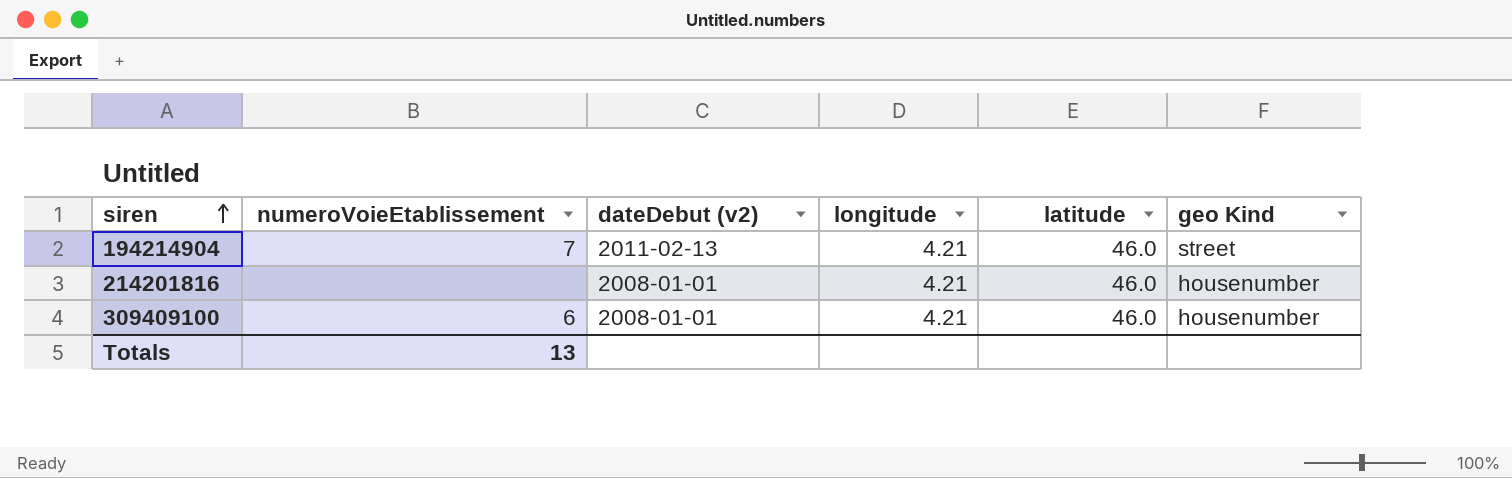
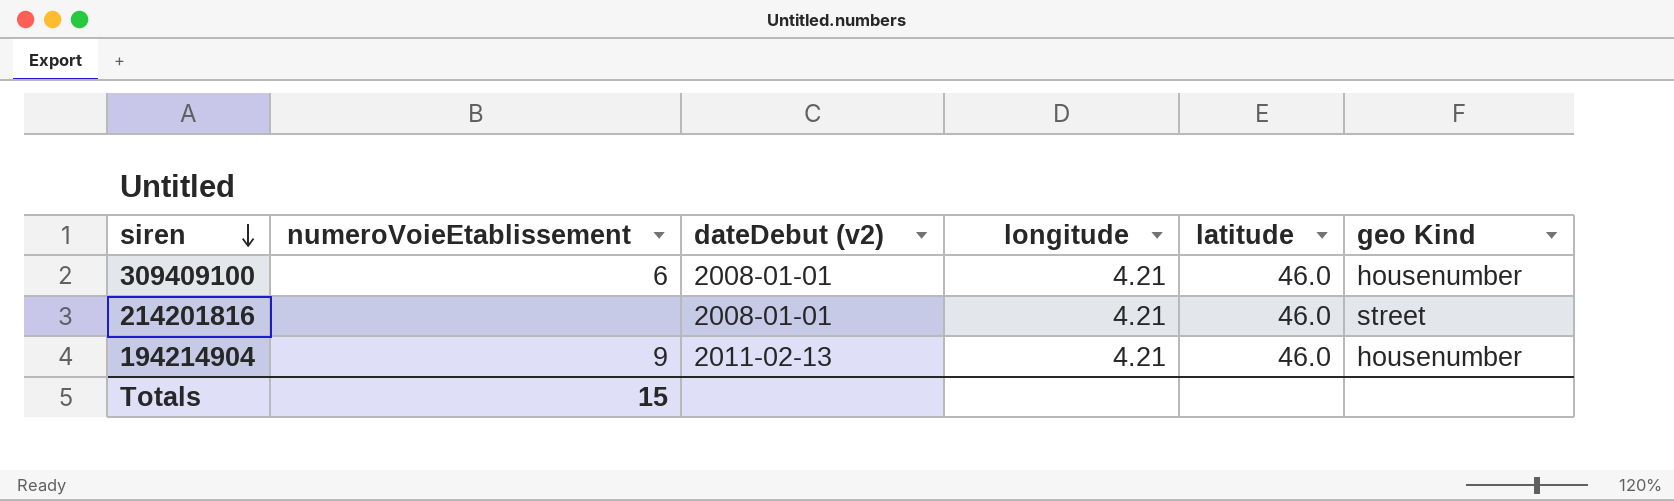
row order: siren ascending -> siren descending
214201816 | geo Kind: housenumber -> street
194214904 | numeroVoieEtablissement: 7 -> 9
194214904 | geo Kind: street -> housenumber
Totals | numeroVoieEtablissement: 13 -> 15

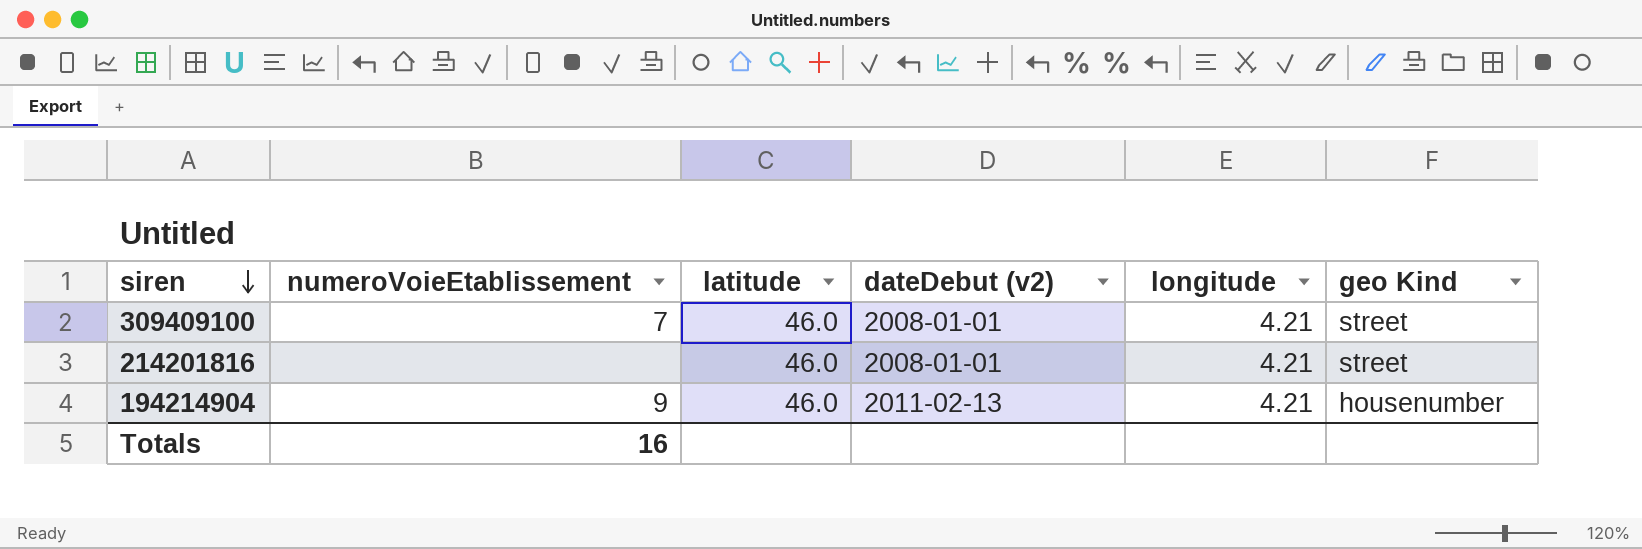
column latitude | position: 5 -> 3
309409100 | numeroVoieEtablissement: 6 -> 7
309409100 | geo Kind: housenumber -> street
Totals | numeroVoieEtablissement: 15 -> 16

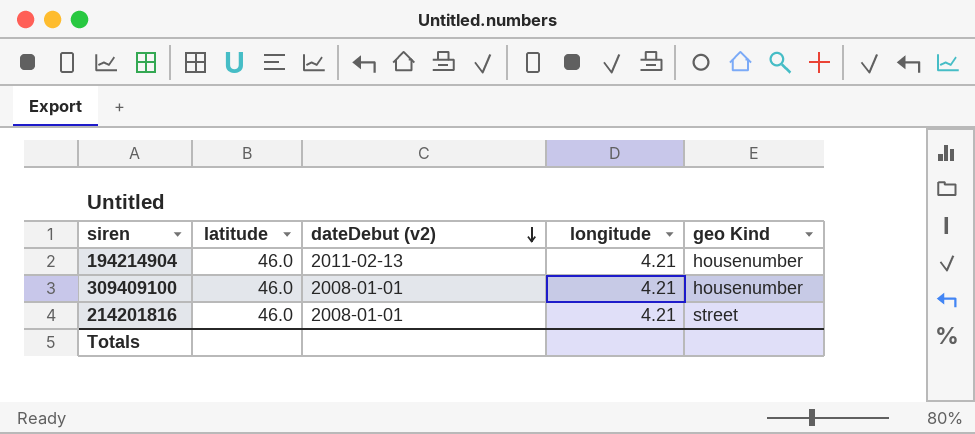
row order: siren descending -> dateDebut (v2) descending
column numeroVoieEtablissement | position: 2 -> none
309409100 | geo Kind: street -> housenumber

